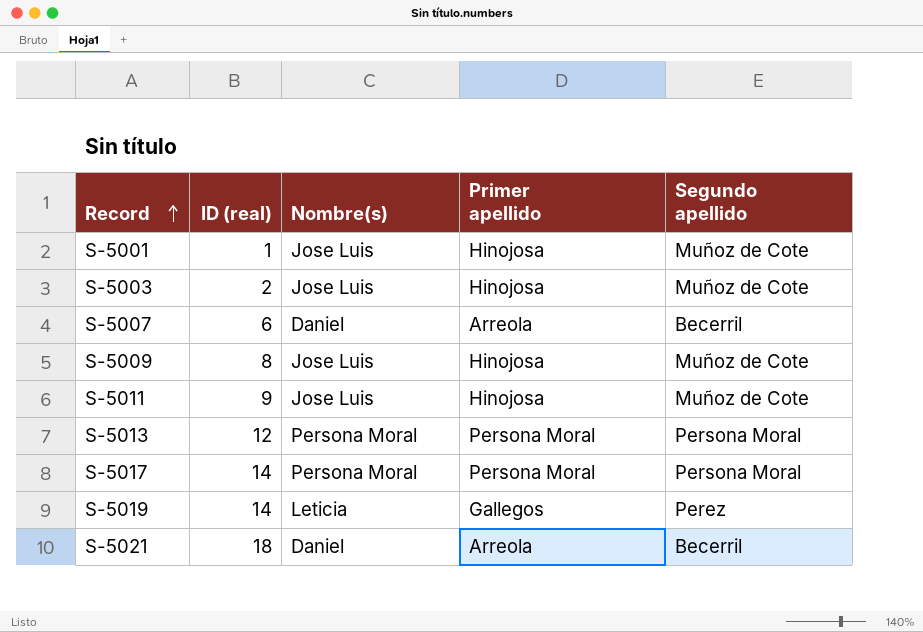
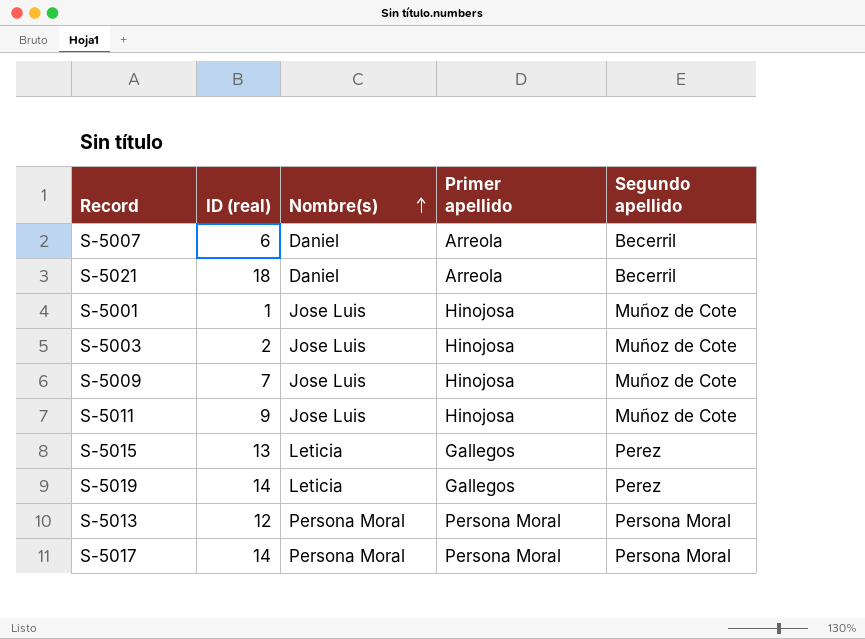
row order: Record ascending -> Nombre(s) ascending
S-5009 | ID (real): 8 -> 7
row S-5015: none -> 13 | Leticia | Gallegos | Perez

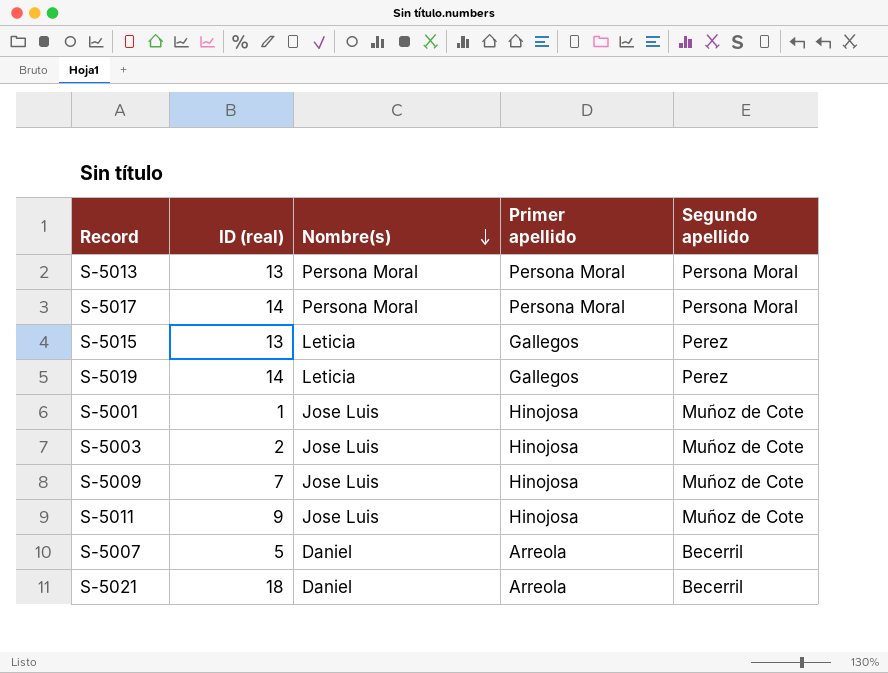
row order: Nombre(s) ascending -> Nombre(s) descending
S-5013 | ID (real): 12 -> 13
S-5007 | ID (real): 6 -> 5

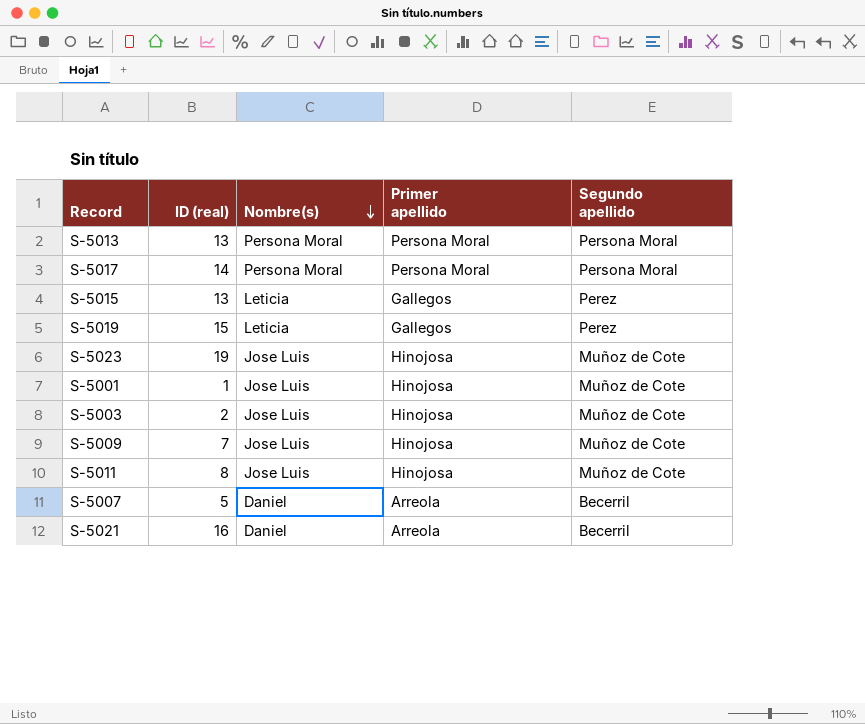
S-5019 | ID (real): 14 -> 15
row S-5023: none -> 19 | Jose Luis | Hinojosa | Muñoz de Cote
S-5011 | ID (real): 9 -> 8
S-5021 | ID (real): 18 -> 16

